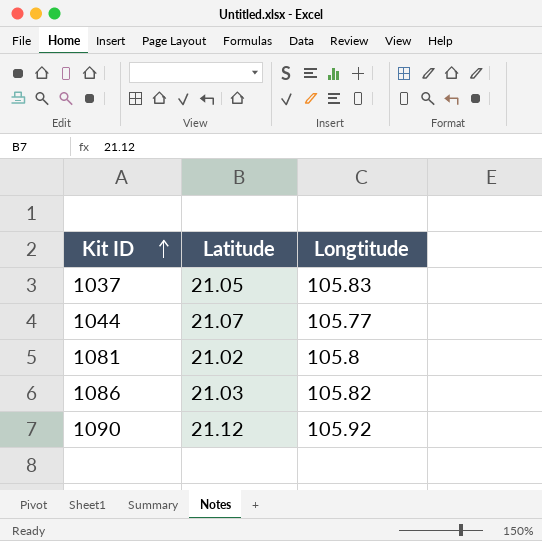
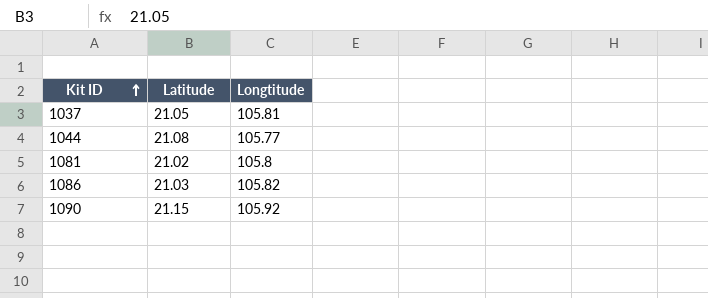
1037 | Longtitude: 105.83 -> 105.81
1044 | Latitude: 21.07 -> 21.08
1090 | Latitude: 21.12 -> 21.15

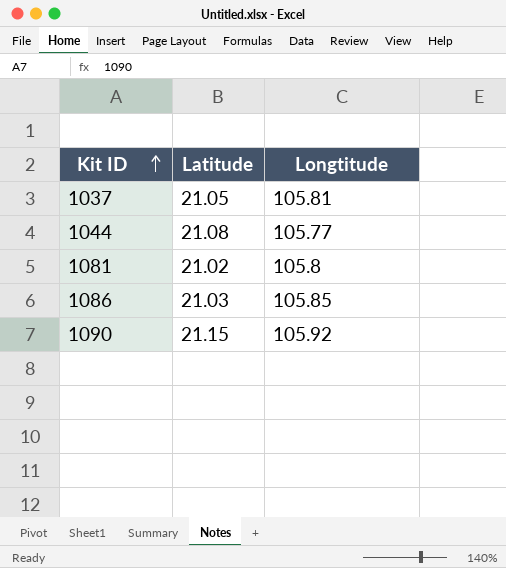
1086 | Longtitude: 105.82 -> 105.85

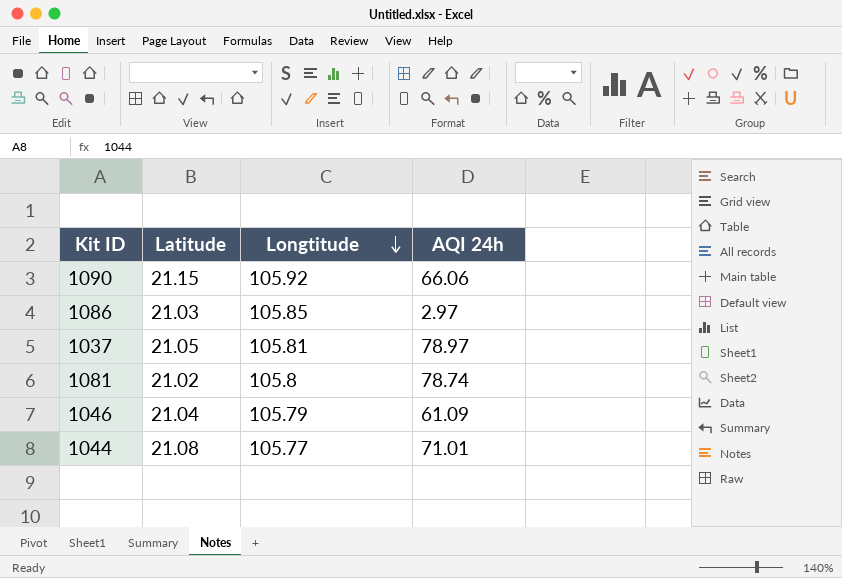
row order: Kit ID ascending -> Longtitude descending
column AQI 24h | position: none -> 4
row 1046: none -> 21.04 | 105.79 | 61.09

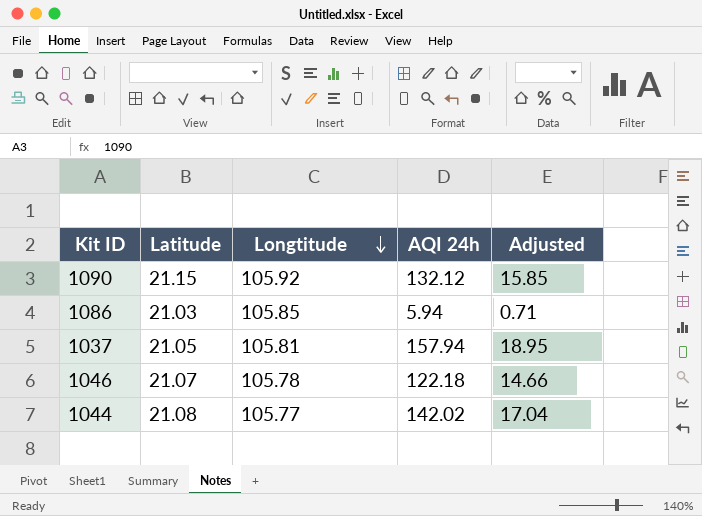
column Adjusted | formula: none -> [AQI 24h] * 0.12
row 1081: 21.02 | 105.8 | 78.74 -> none
1090 | AQI 24h: 66.06 -> 132.12
1086 | AQI 24h: 2.97 -> 5.94
1037 | AQI 24h: 78.97 -> 157.94
1046 | Latitude: 21.04 -> 21.07
1046 | Longtitude: 105.79 -> 105.78
1046 | AQI 24h: 61.09 -> 122.18
1044 | AQI 24h: 71.01 -> 142.02

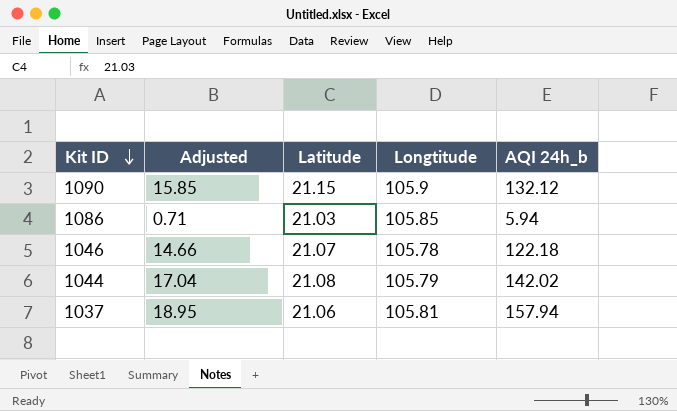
row order: Longtitude descending -> Kit ID descending
column Adjusted | position: 5 -> 2
column name: AQI 24h -> AQI 24h_b
1090 | Longtitude: 105.92 -> 105.9
1044 | Longtitude: 105.77 -> 105.79
1037 | Latitude: 21.05 -> 21.06

